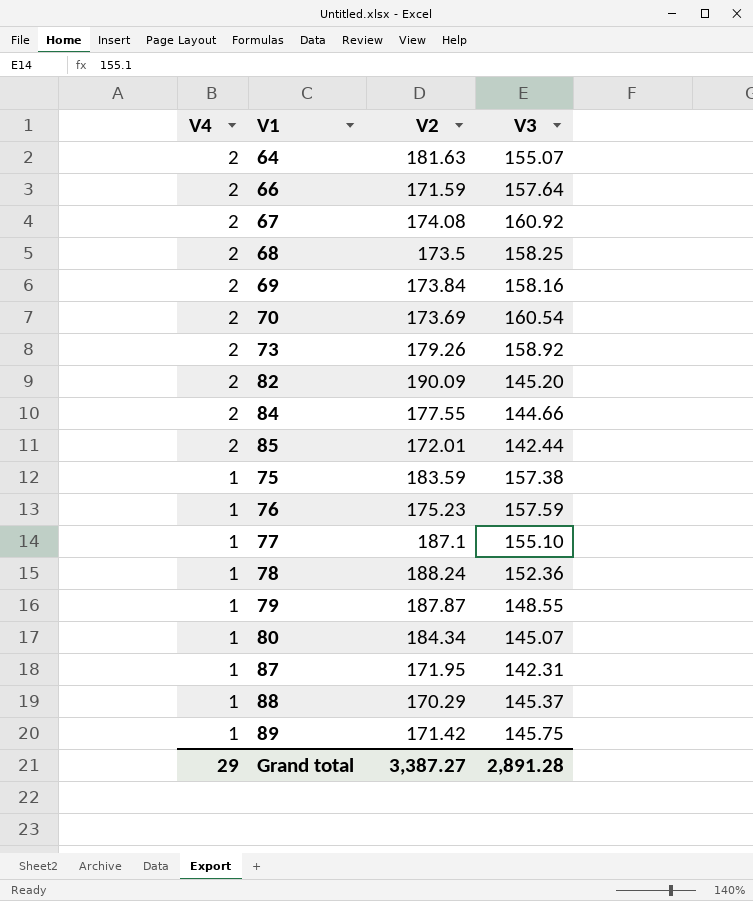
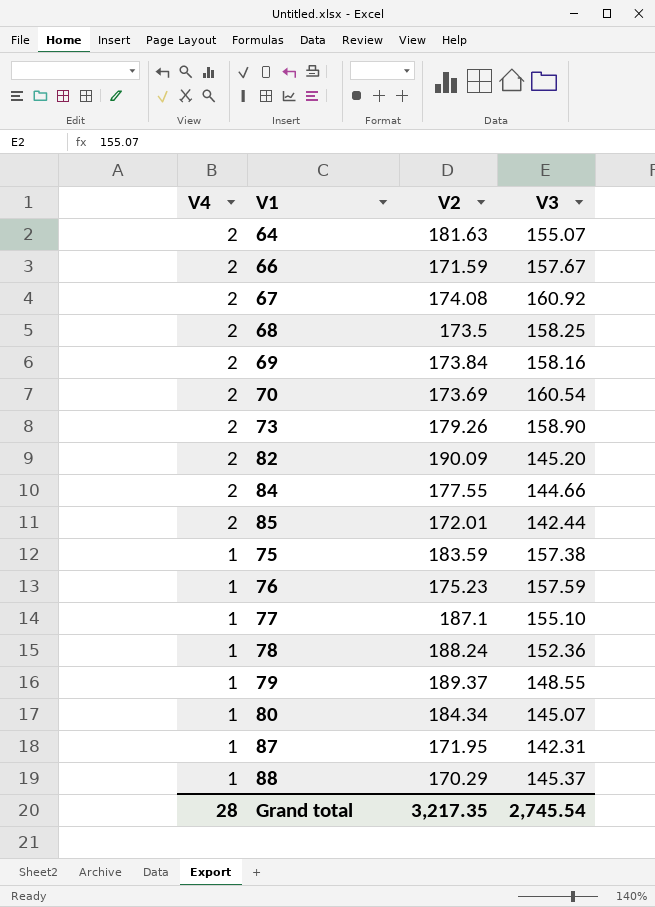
row 89: 1 | 171.42 | 145.75 -> none
66 | V3: 157.64 -> 157.67
73 | V3: 158.92 -> 158.90
79 | V2: 187.87 -> 189.37
Grand total | V4: 29 -> 28
Grand total | V2: 3,387.27 -> 3,217.35
Grand total | V3: 2,891.28 -> 2,745.54

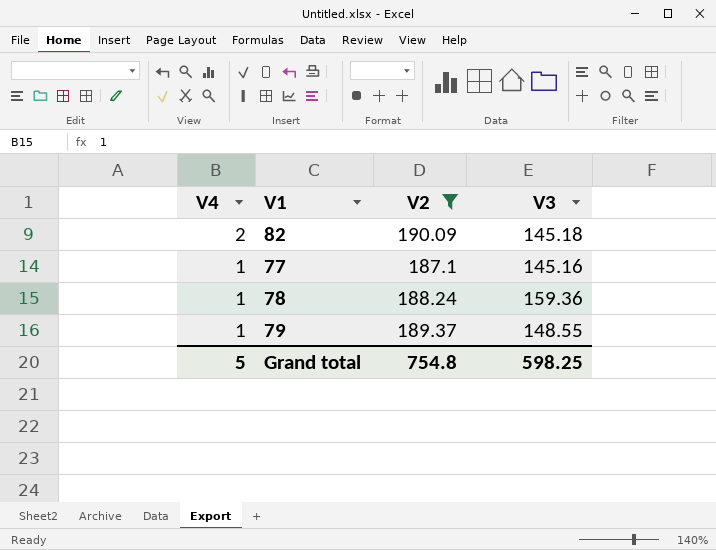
filter: none -> V2 >= 187.1
82 | V3: 145.20 -> 145.18
77 | V3: 155.10 -> 145.16
78 | V3: 152.36 -> 159.36
Grand total | V4: 28 -> 5
Grand total | V2: 3,217.35 -> 754.8
Grand total | V3: 2,745.54 -> 598.25

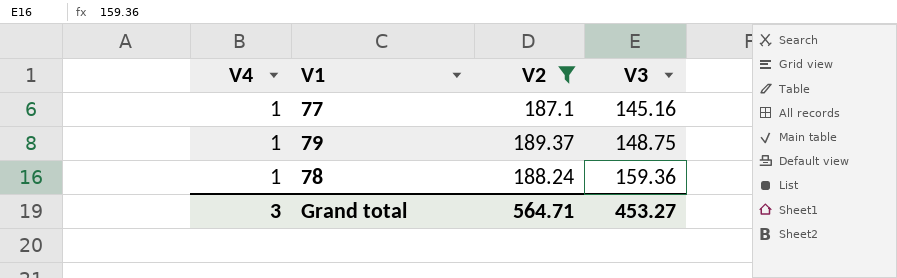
row order: V4 descending -> V3 ascending
row 82: 2 | 190.09 | 145.18 -> none
79 | V3: 148.55 -> 148.75
Grand total | V4: 5 -> 3
Grand total | V2: 754.8 -> 564.71
Grand total | V3: 598.25 -> 453.27

